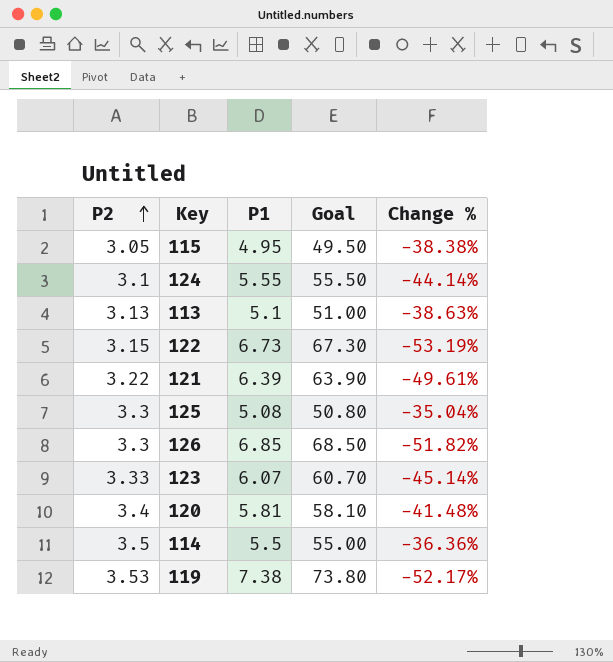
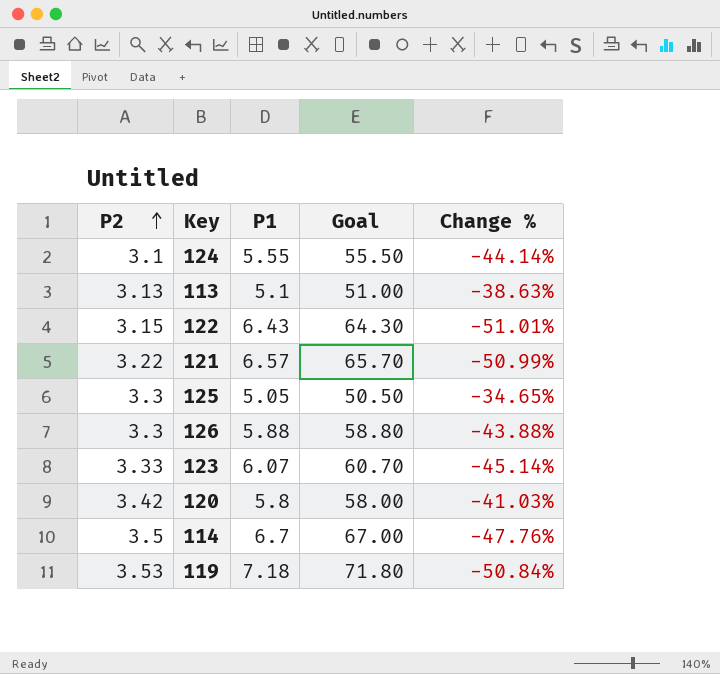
row 115: 3.05 | 4.95 | 49.50 | -38.38% -> none
122 | P1: 6.73 -> 6.43
122 | Goal: 67.30 -> 64.30
122 | Change %: -53.19% -> -51.01%
121 | P1: 6.39 -> 6.57
121 | Goal: 63.90 -> 65.70
121 | Change %: -49.61% -> -50.99%
125 | P1: 5.08 -> 5.05
125 | Goal: 50.80 -> 50.50
125 | Change %: -35.04% -> -34.65%
126 | P1: 6.85 -> 5.88
126 | Goal: 68.50 -> 58.80
126 | Change %: -51.82% -> -43.88%
120 | P2: 3.4 -> 3.42
120 | P1: 5.81 -> 5.8
120 | Goal: 58.10 -> 58.00
120 | Change %: -41.48% -> -41.03%
114 | P1: 5.5 -> 6.7
114 | Goal: 55.00 -> 67.00
114 | Change %: -36.36% -> -47.76%
119 | P1: 7.38 -> 7.18
119 | Goal: 73.80 -> 71.80
119 | Change %: -52.17% -> -50.84%

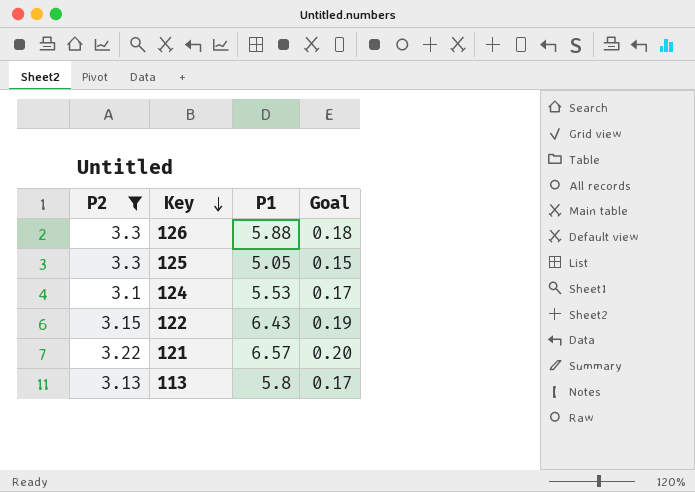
filter: none -> P2 <= 3.3
row order: P2 ascending -> Key descending
column Change % | formula: ([P2] - [P1]) / [P1] -> none
column Goal | formula: [P1] * 10 -> [P1] * 0.03
124 | P1: 5.55 -> 5.53
113 | P1: 5.1 -> 5.8

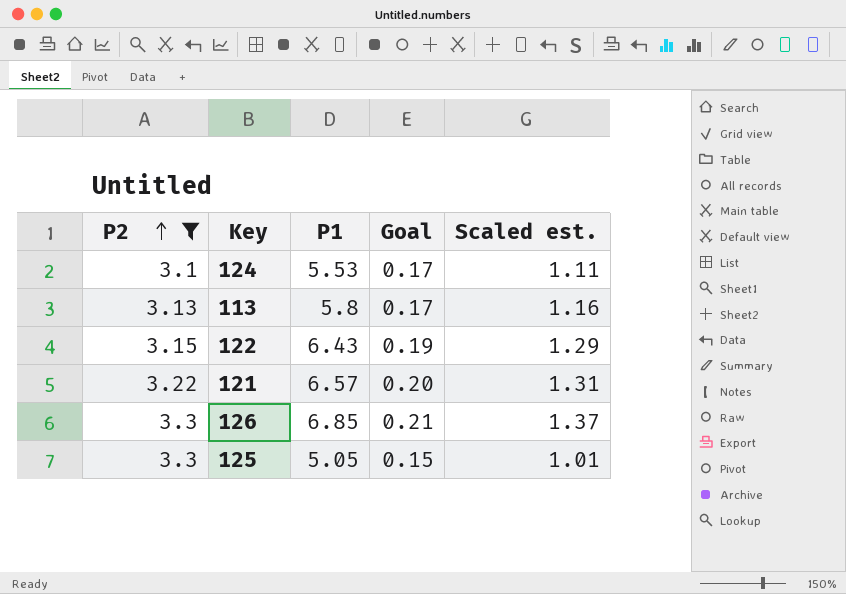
row order: Key descending -> P2 ascending
column Scaled est. | formula: none -> [P1] * 0.2
126 | P1: 5.88 -> 6.85
126 | Goal: 0.18 -> 0.21

